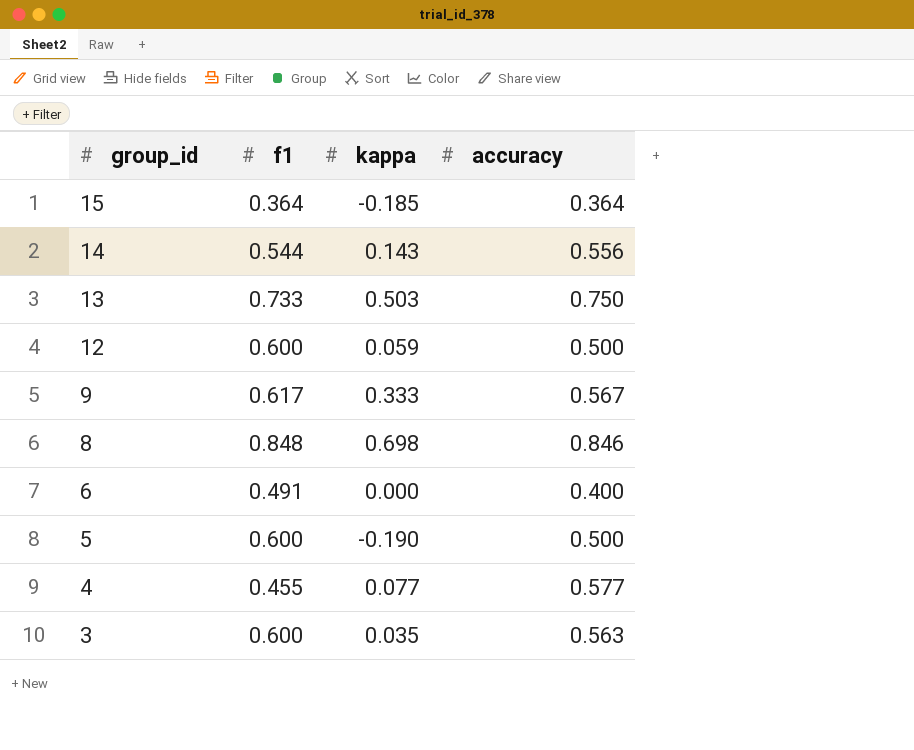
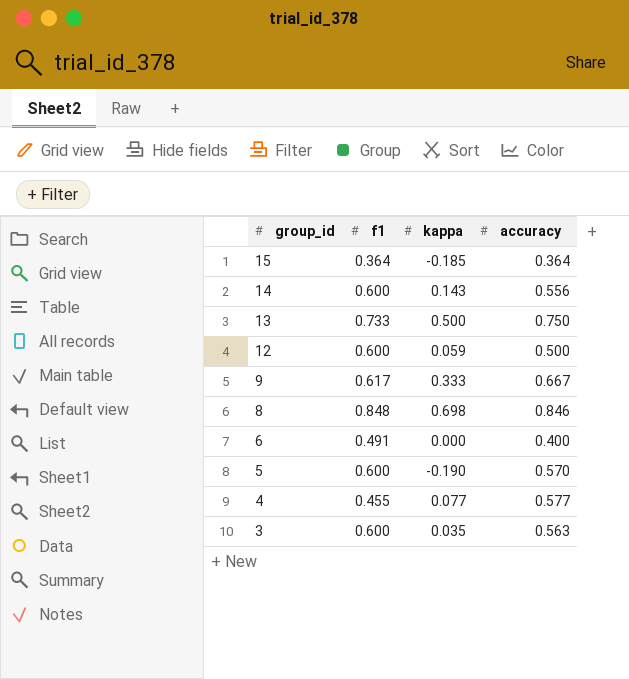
14 | f1: 0.544 -> 0.600
13 | kappa: 0.503 -> 0.500
9 | accuracy: 0.567 -> 0.667
5 | accuracy: 0.500 -> 0.570

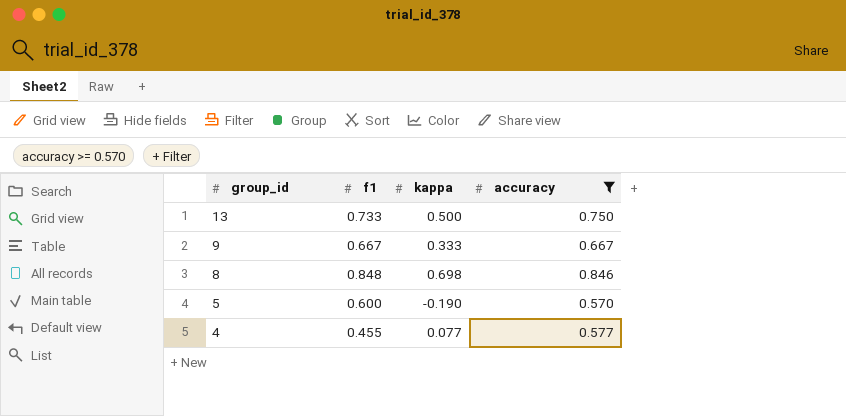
filter: none -> accuracy >= 0.570
9 | f1: 0.617 -> 0.667

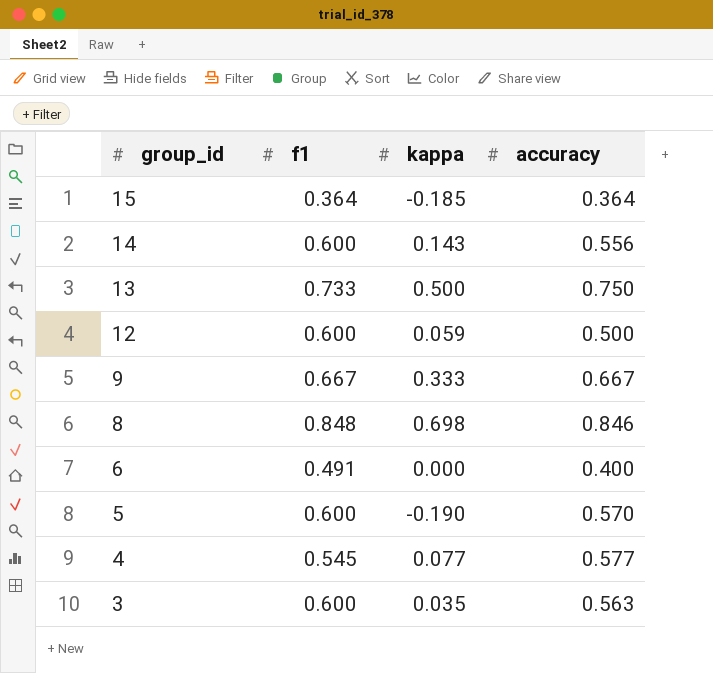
filter: accuracy >= 0.570 -> none
4 | f1: 0.455 -> 0.545

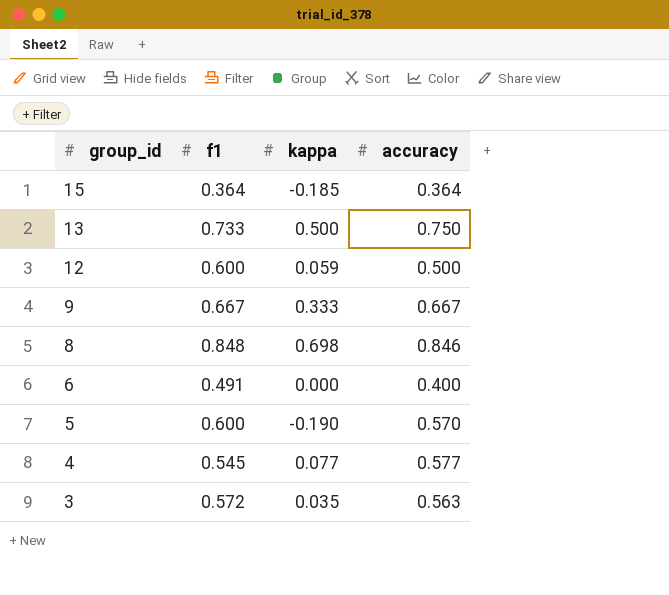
row 14: 0.600 | 0.143 | 0.556 -> none
3 | f1: 0.600 -> 0.572

